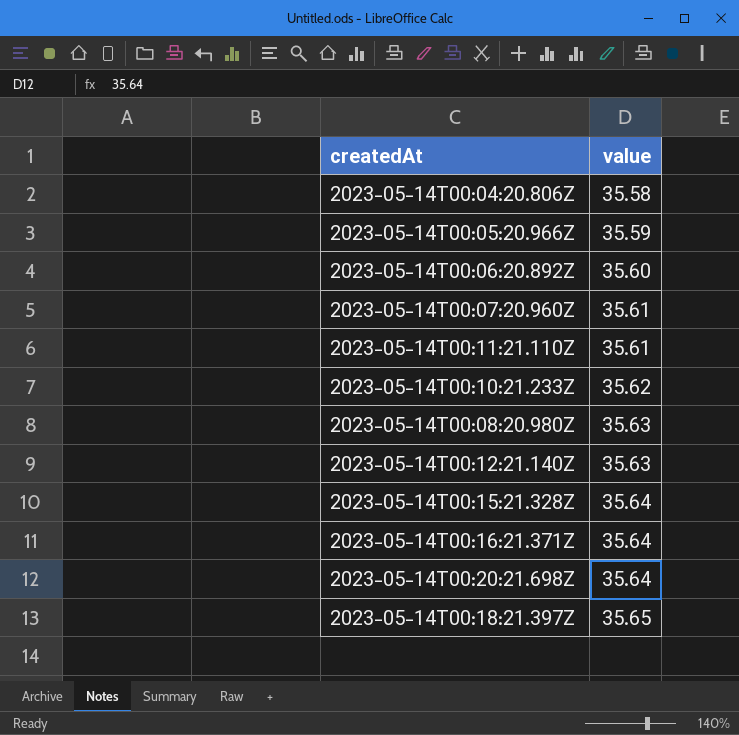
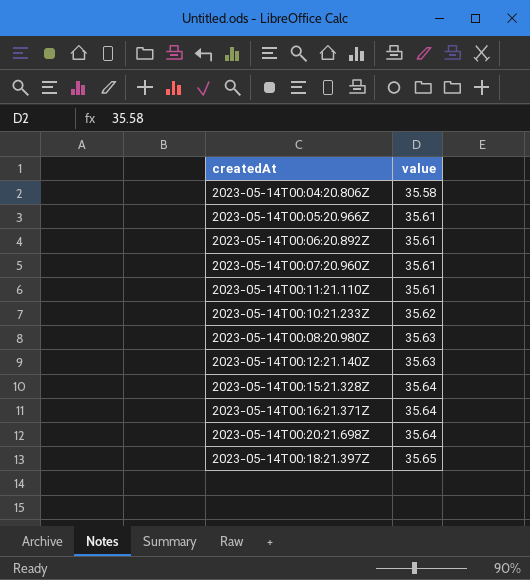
2023-05-14T00:05:20.966Z | value: 35.59 -> 35.61
2023-05-14T00:06:20.892Z | value: 35.60 -> 35.61

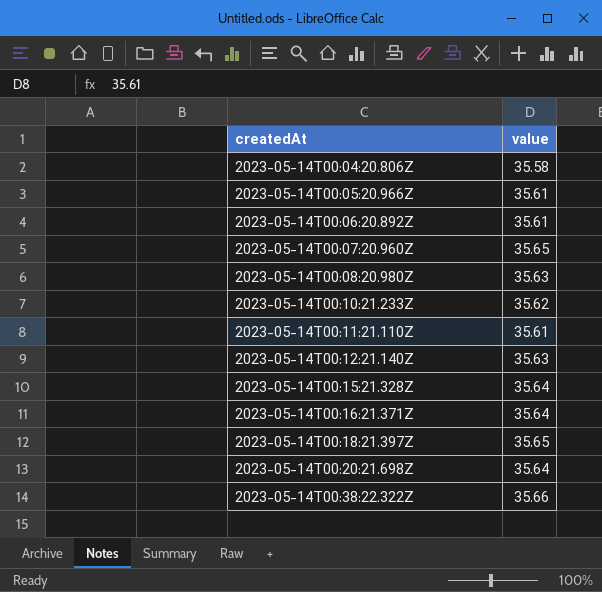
row order: value ascending -> createdAt ascending
2023-05-14T00:07:20.960Z | value: 35.61 -> 35.65
row 2023-05-14T00:38:22.322Z: none -> 35.66

